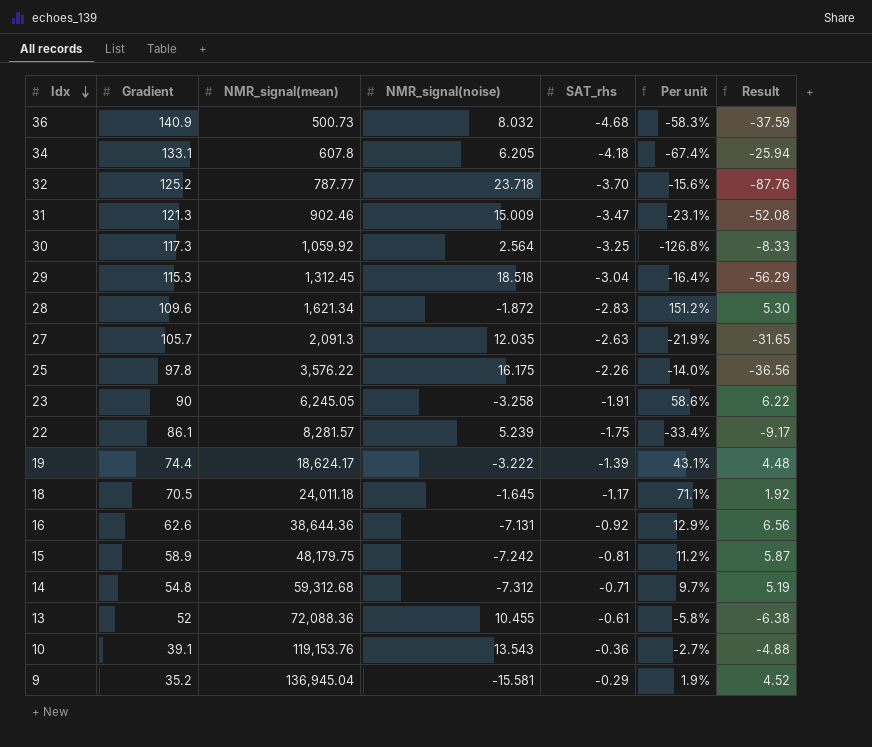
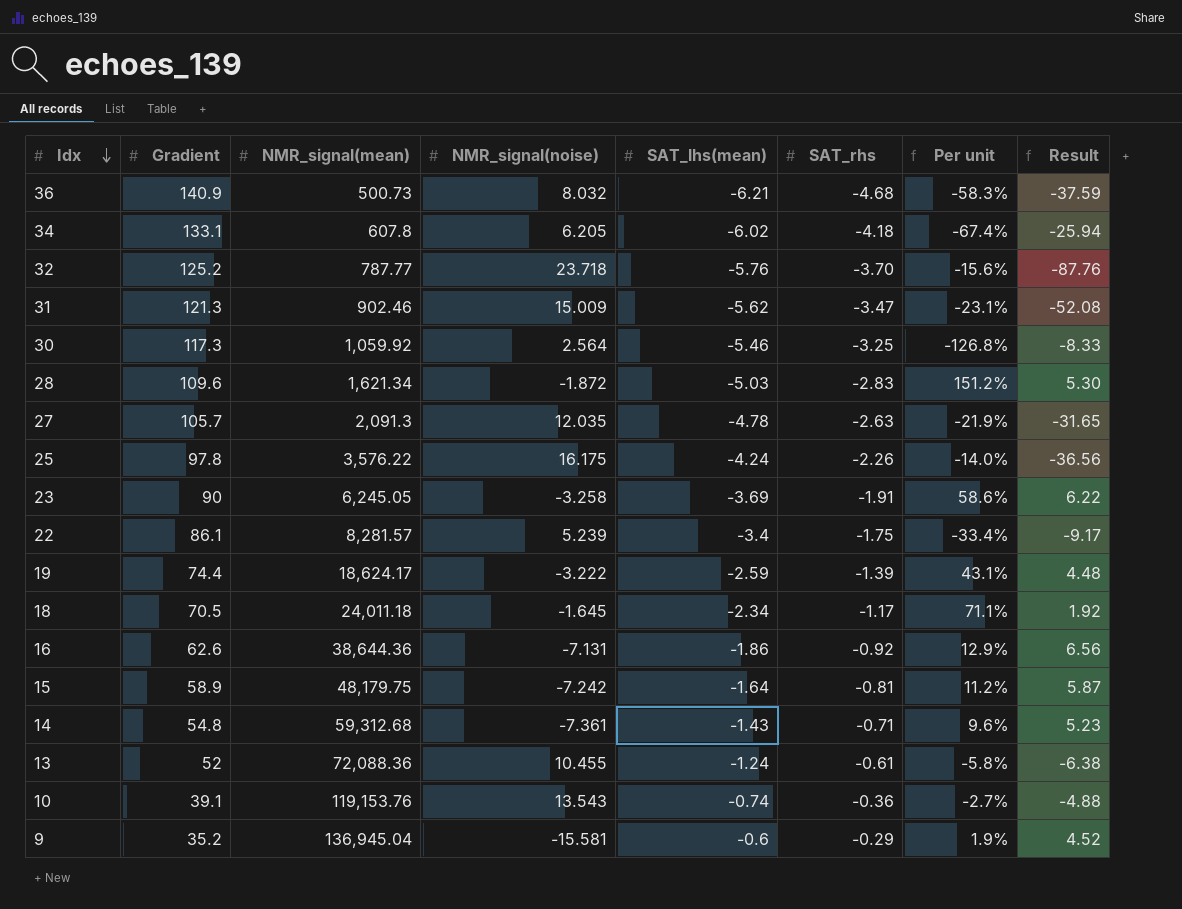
column SAT_lhs(mean) | position: none -> 5
row 29: 115.3 | 1,312.45 | 18.518 | -3.04 | -16.4% | -56.29 -> none
14 | NMR_signal(noise): -7.312 -> -7.361
14 | Per unit: 9.7% -> 9.6%
14 | Result: 5.19 -> 5.23

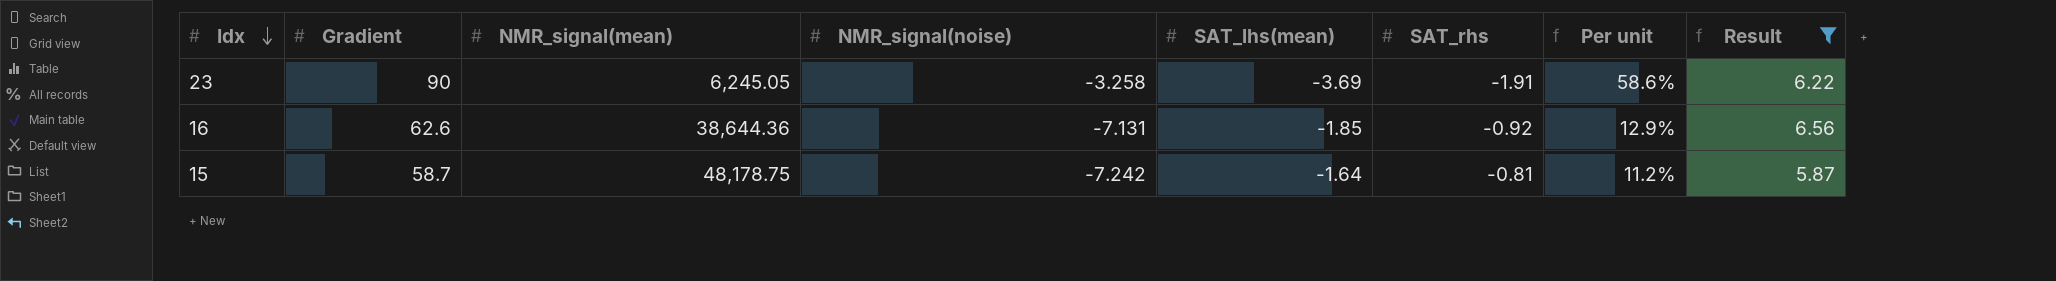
filter: none -> Result >= 5.87
16 | SAT_lhs(mean): -1.86 -> -1.85
15 | Gradient: 58.9 -> 58.7
15 | NMR_signal(mean): 48,179.75 -> 48,178.75

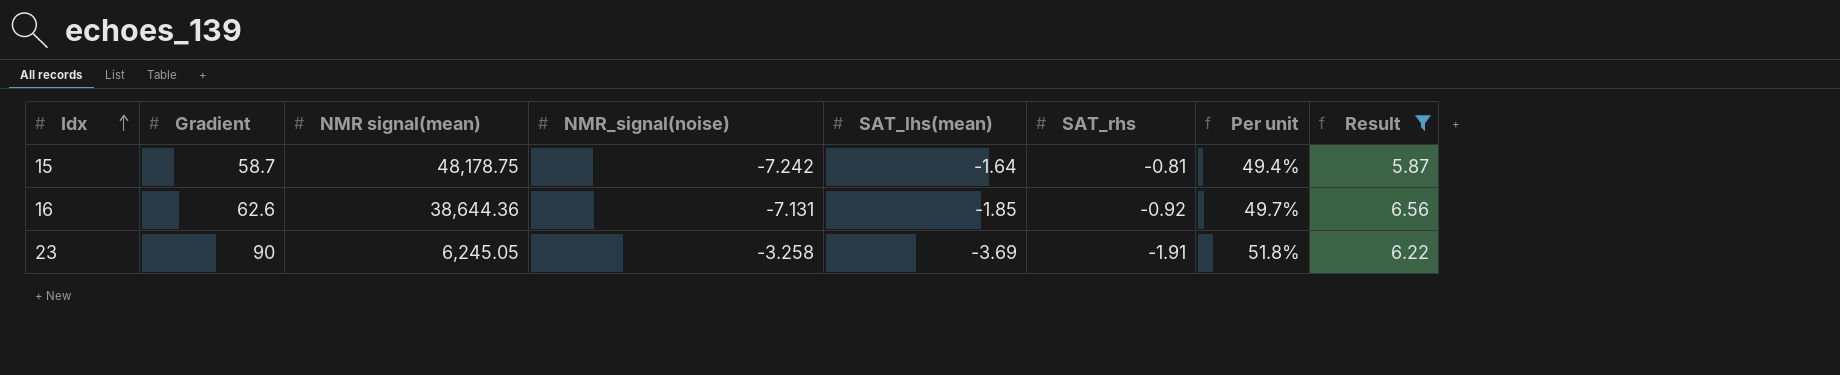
row order: Idx descending -> Idx ascending
column name: NMR_signal(mean) -> NMR signal(mean)
column Per unit | formula: [SAT_rhs] / [NMR_signal(noise)] -> [SAT_rhs] / [SAT_lhs(mean)]

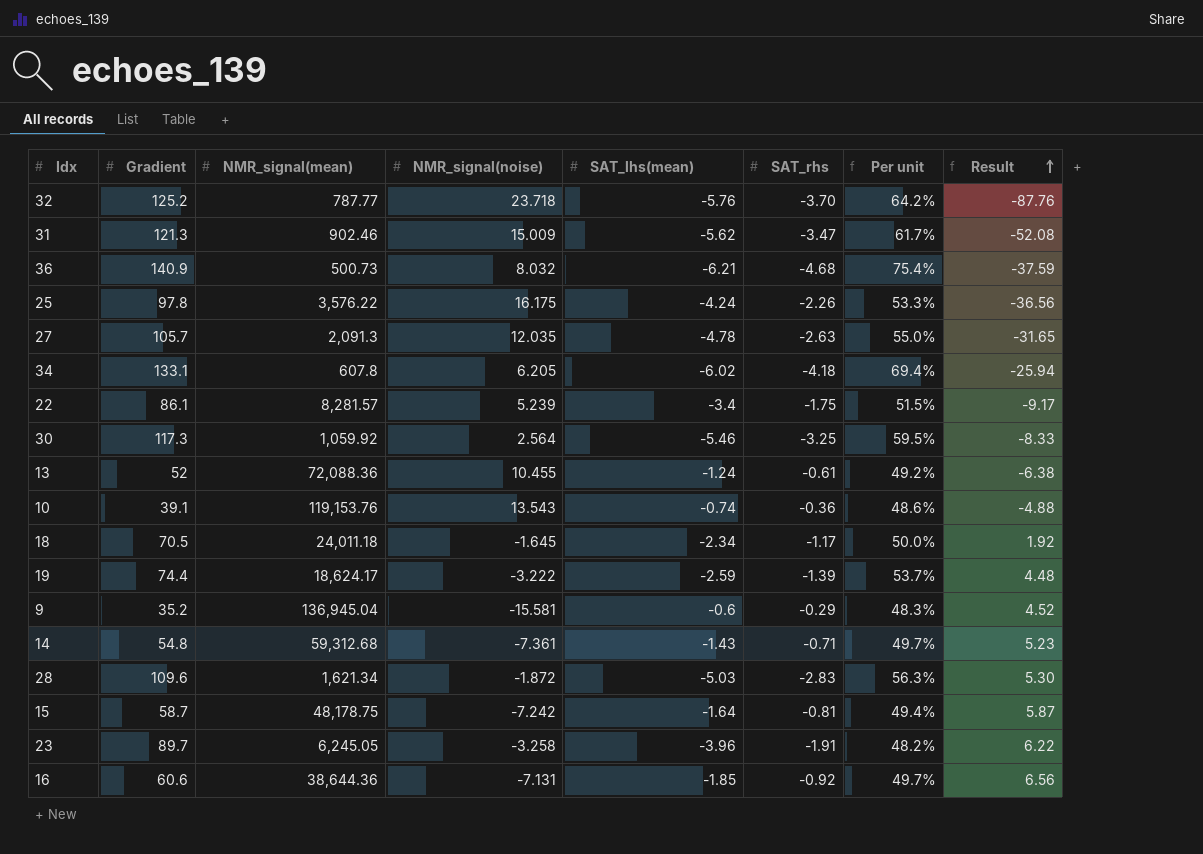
filter: Result >= 5.87 -> none
row order: Idx ascending -> Result ascending
column name: NMR signal(mean) -> NMR_signal(mean)
23 | Gradient: 90 -> 89.7
23 | SAT_lhs(mean): -3.69 -> -3.96
23 | Per unit: 51.8% -> 48.2%
16 | Gradient: 62.6 -> 60.6

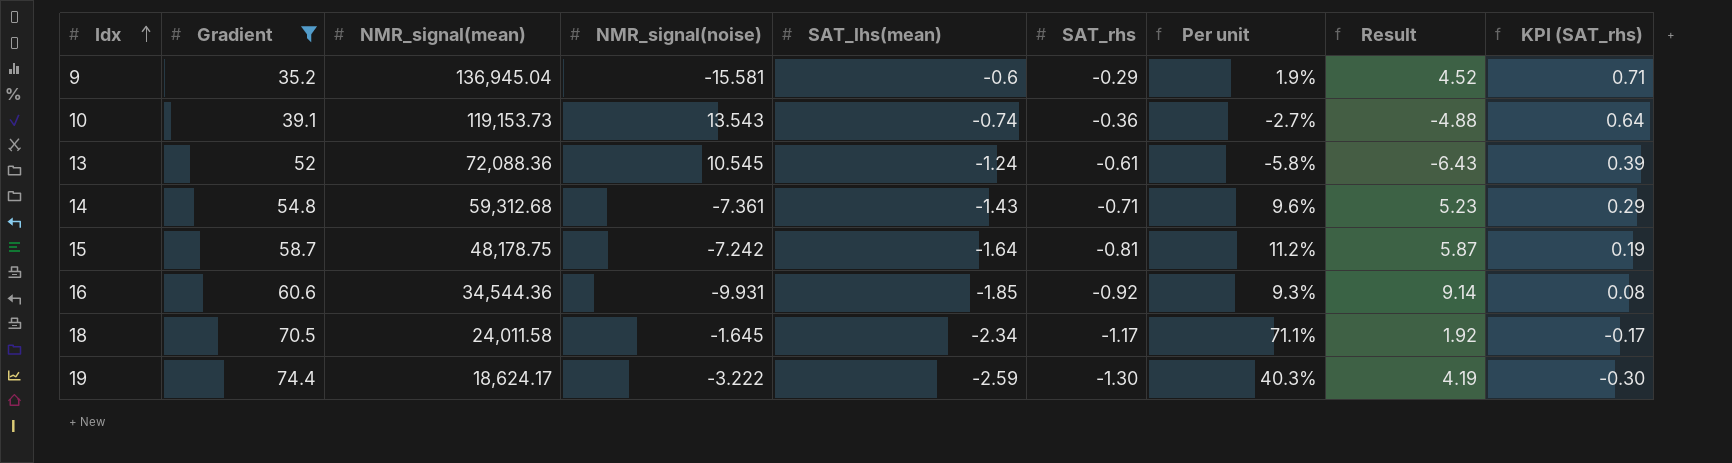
filter: none -> Gradient <= 74.4
row order: Result ascending -> Idx ascending
column Per unit | formula: [SAT_rhs] / [SAT_lhs(mean)] -> [SAT_rhs] / [NMR_signal(noise)]
column KPI (SAT_rhs) | formula: none -> [SAT_rhs] + 1
10 | NMR_signal(mean): 119,153.76 -> 119,153.73
13 | NMR_signal(noise): 10.455 -> 10.545
13 | Result: -6.38 -> -6.43
16 | NMR_signal(mean): 38,644.36 -> 34,544.36
16 | NMR_signal(noise): -7.131 -> -9.931
16 | Result: 6.56 -> 9.14
18 | NMR_signal(mean): 24,011.18 -> 24,011.58
19 | SAT_rhs: -1.39 -> -1.30
19 | Result: 4.48 -> 4.19

